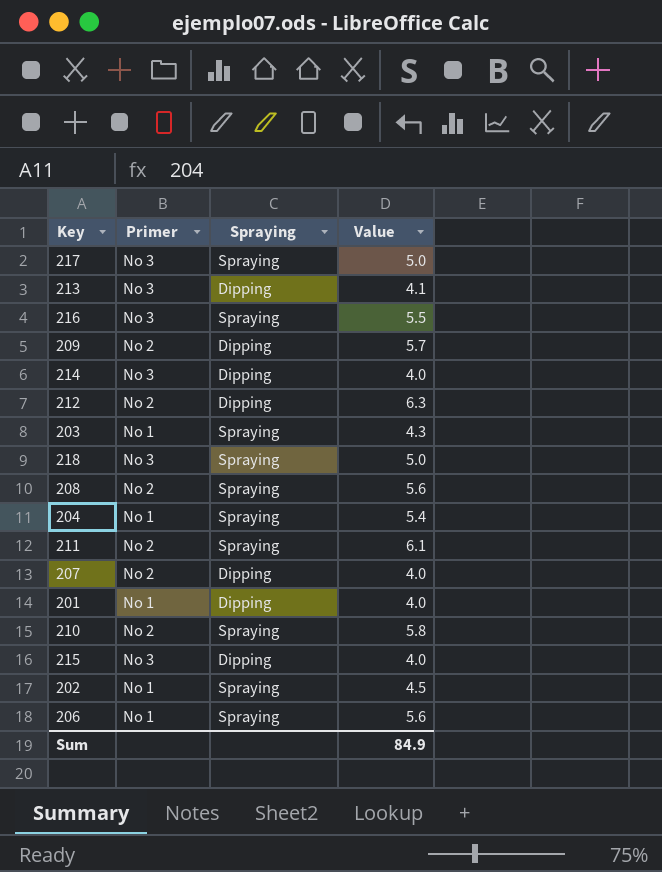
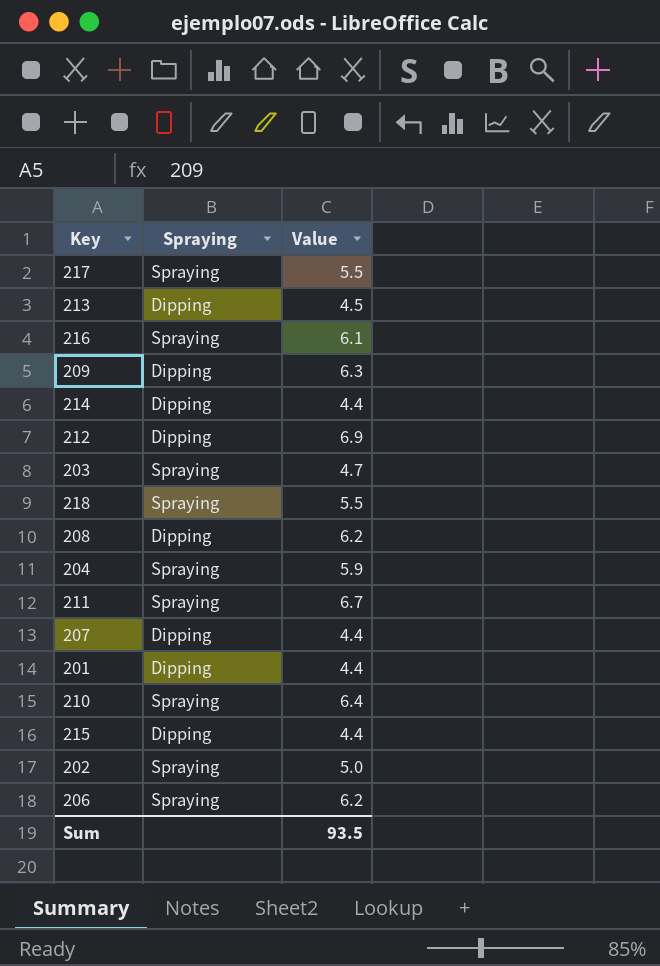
column Primer | position: 2 -> none
217 | Value: 5.0 -> 5.5
213 | Value: 4.1 -> 4.5
216 | Value: 5.5 -> 6.1
209 | Value: 5.7 -> 6.3
214 | Value: 4.0 -> 4.4
212 | Value: 6.3 -> 6.9
203 | Value: 4.3 -> 4.7
218 | Value: 5.0 -> 5.5
208 | Spraying: Spraying -> Dipping
208 | Value: 5.6 -> 6.2
204 | Value: 5.4 -> 5.9
211 | Value: 6.1 -> 6.7
207 | Value: 4.0 -> 4.4
201 | Value: 4.0 -> 4.4
210 | Value: 5.8 -> 6.4
215 | Value: 4.0 -> 4.4
202 | Value: 4.5 -> 5.0
206 | Value: 5.6 -> 6.2
Sum | Value: 84.9 -> 93.5

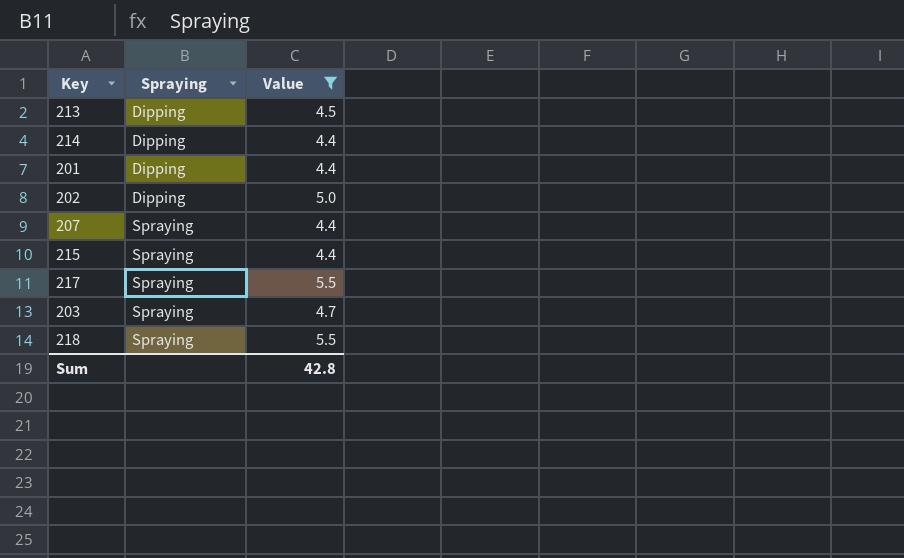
filter: none -> Value <= 5.5
row order: none -> Spraying ascending
202 | Spraying: Spraying -> Dipping
207 | Spraying: Dipping -> Spraying
215 | Spraying: Dipping -> Spraying
Sum | Value: 93.5 -> 42.8

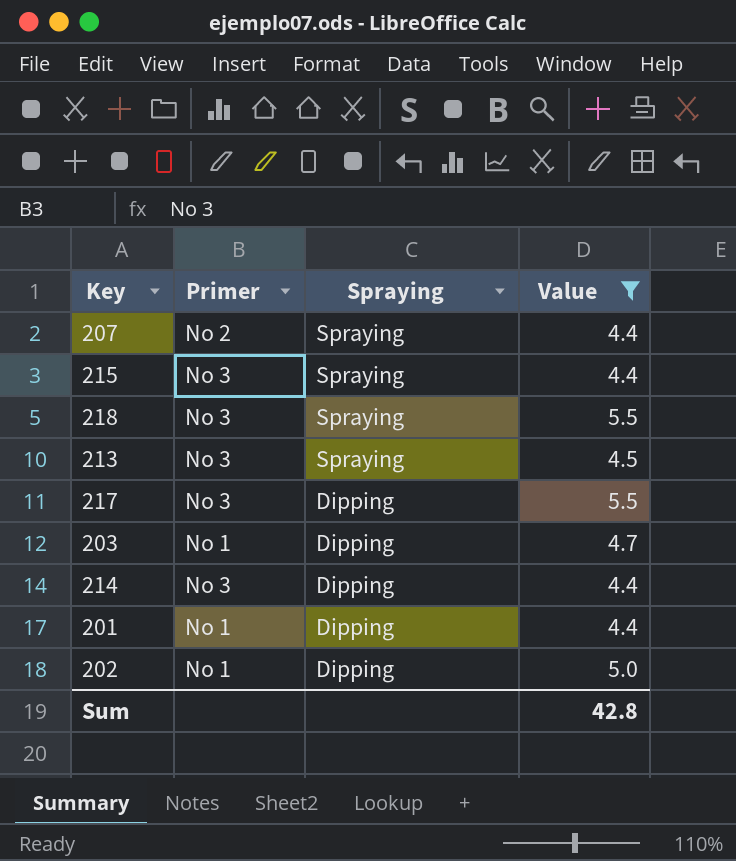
row order: Spraying ascending -> Spraying descending
column Primer | position: none -> 2
213 | Spraying: Dipping -> Spraying
217 | Spraying: Spraying -> Dipping
203 | Spraying: Spraying -> Dipping

